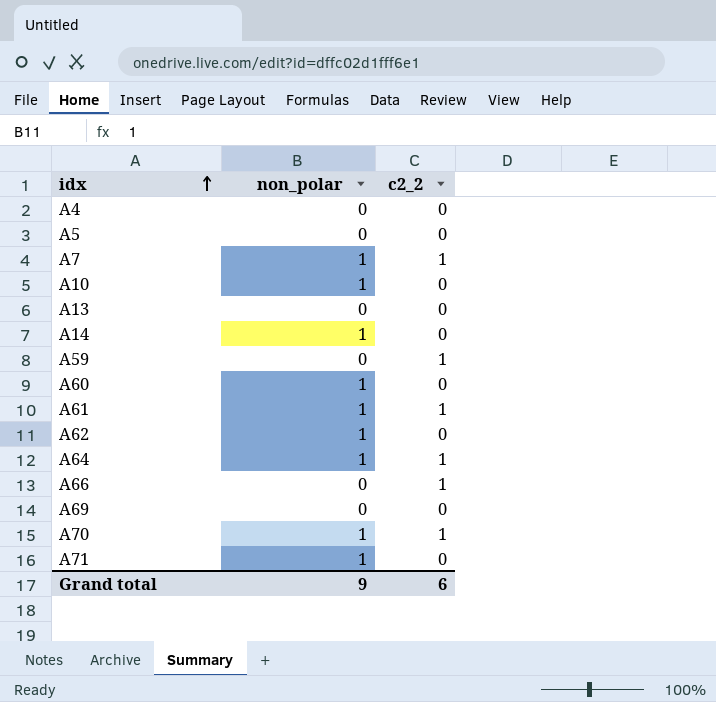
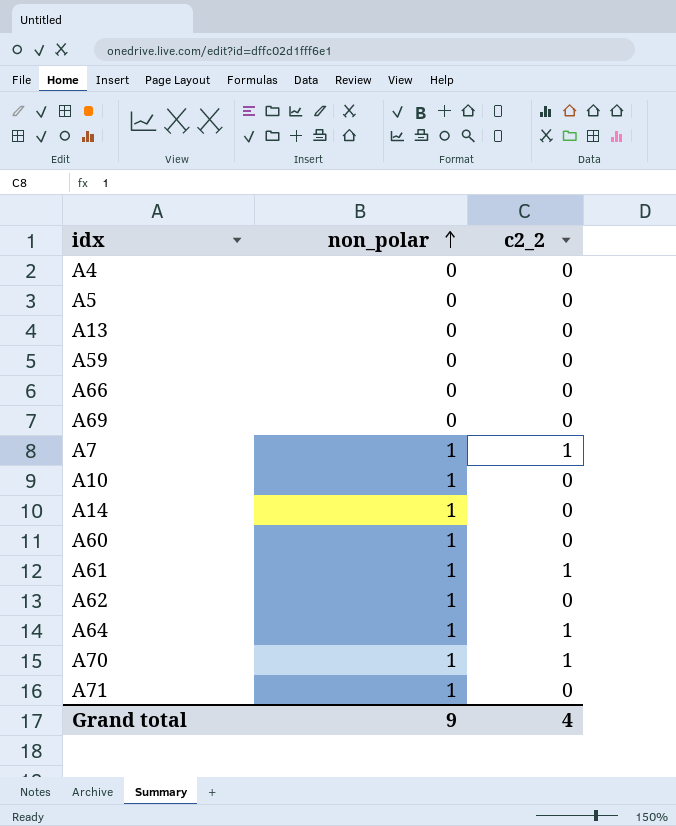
row order: idx ascending -> non_polar ascending
A59 | c2_2: 1 -> 0
A66 | c2_2: 1 -> 0
Grand total | c2_2: 6 -> 4

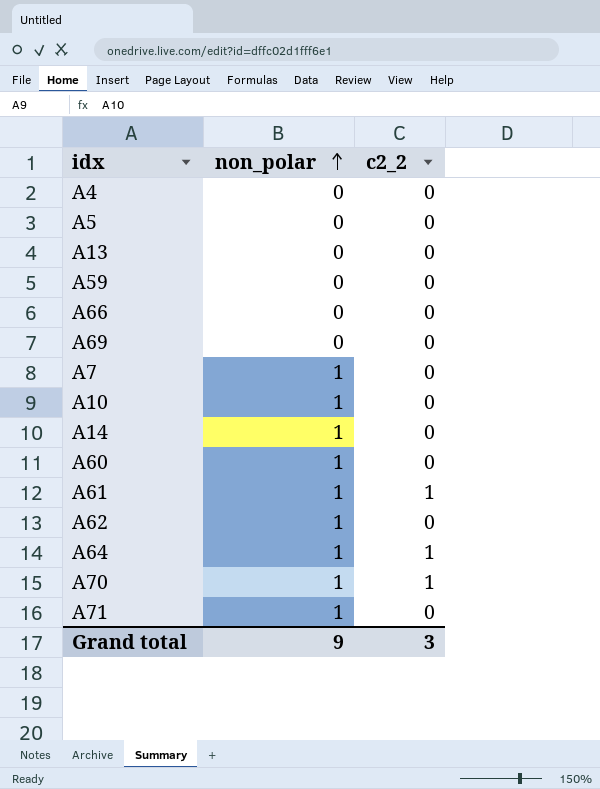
A7 | c2_2: 1 -> 0
Grand total | c2_2: 4 -> 3

